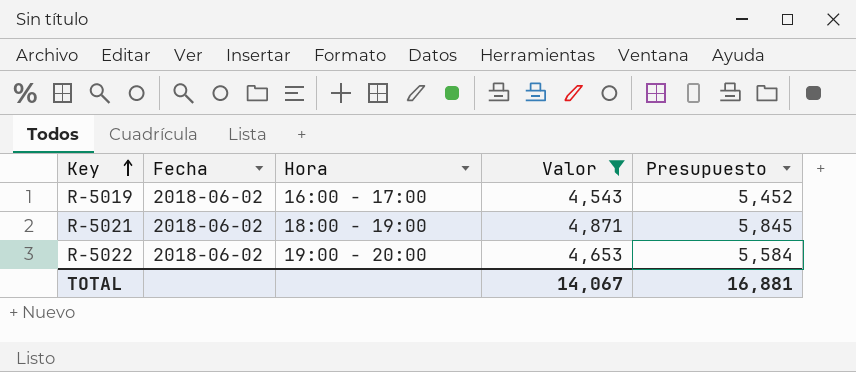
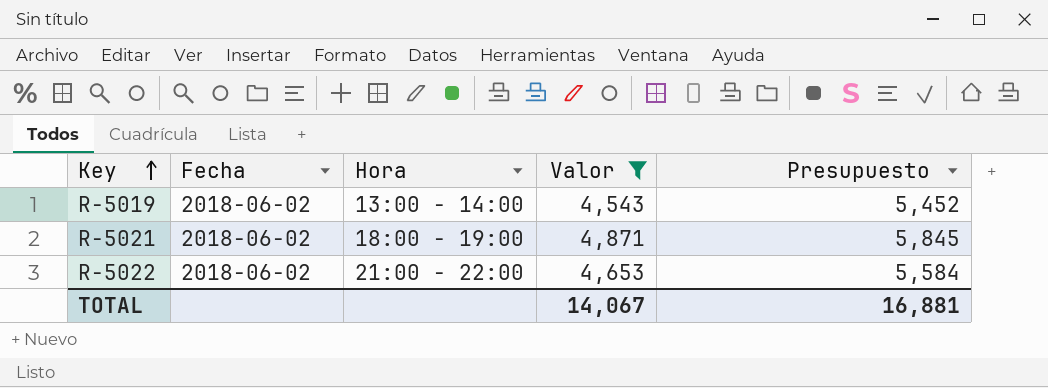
R-5019 | Hora: 16:00 - 17:00 -> 13:00 - 14:00
R-5022 | Hora: 19:00 - 20:00 -> 21:00 - 22:00

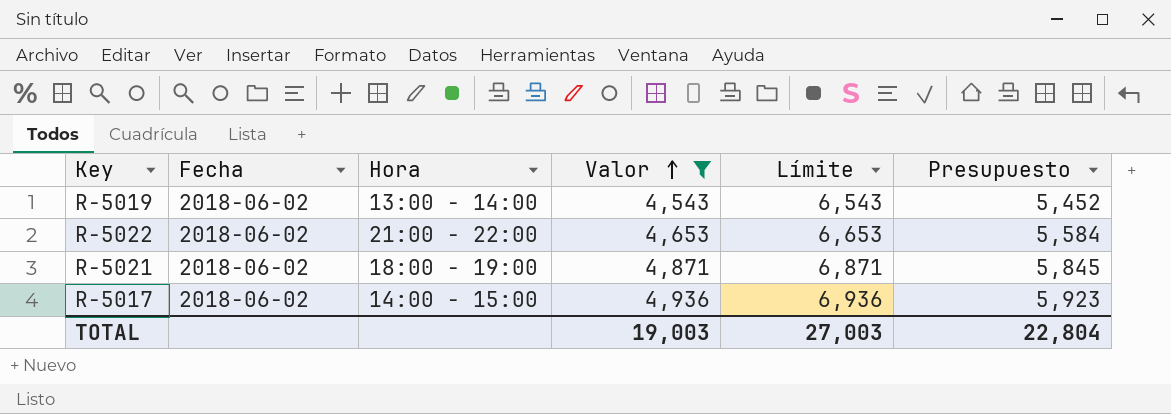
row order: Key ascending -> Valor ascending
column Límite | formula: none -> [Valor] + 2
row R-5017: none -> 2018-06-02 | 14:00 - 15:00 | 4,936 | 6,936 | 5,923
TOTAL | Valor: 14,067 -> 19,003
TOTAL | Presupuesto: 16,881 -> 22,804

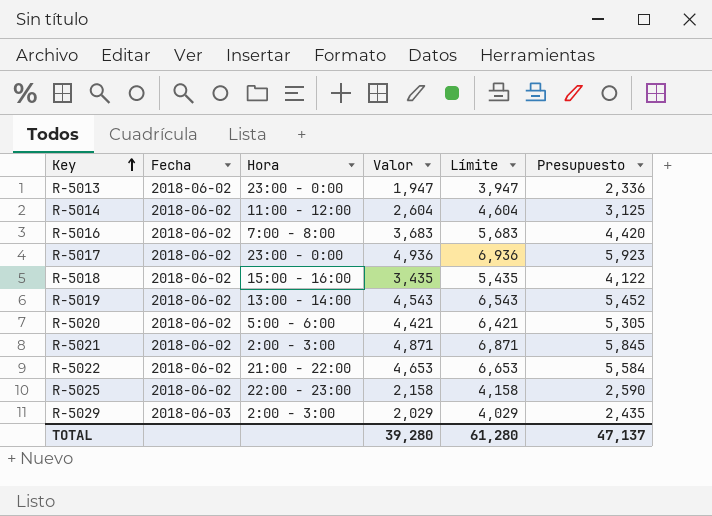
filter: Valor >= 4,543 -> none
row order: Valor ascending -> Key ascending
R-5017 | Hora: 14:00 - 15:00 -> 23:00 - 0:00
R-5021 | Hora: 18:00 - 19:00 -> 2:00 - 3:00
TOTAL | Valor: 19,003 -> 39,280
TOTAL | Límite: 27,003 -> 61,280
TOTAL | Presupuesto: 22,804 -> 47,137

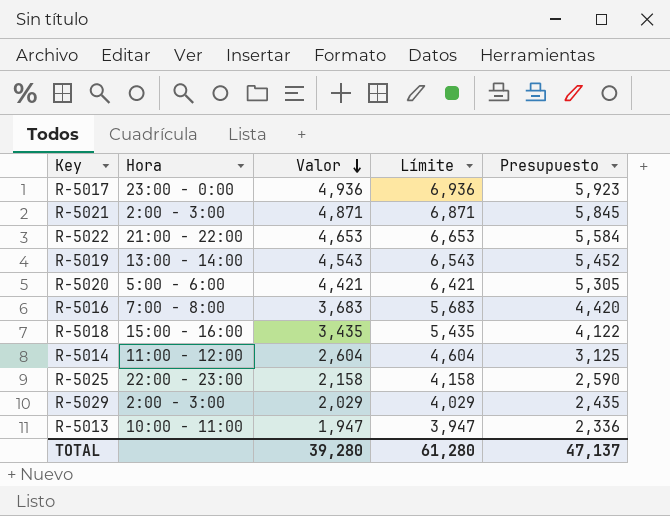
row order: Key ascending -> Valor descending
column Fecha | position: 2 -> none
R-5013 | Hora: 23:00 - 0:00 -> 10:00 - 11:00

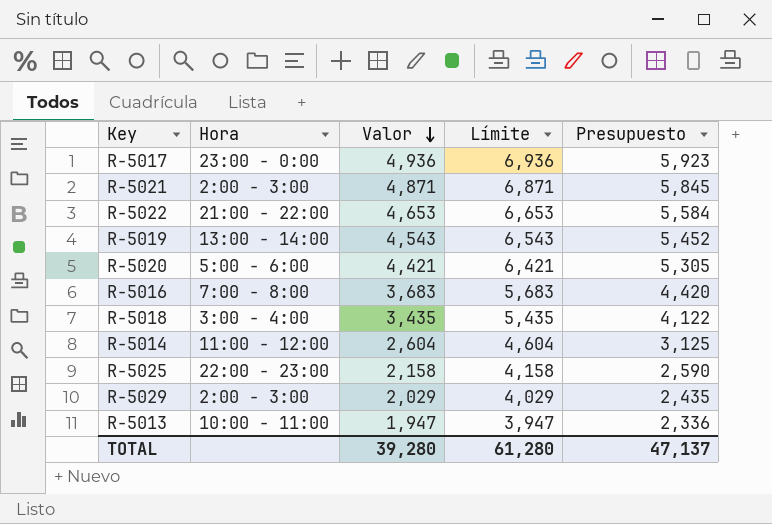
R-5018 | Hora: 15:00 - 16:00 -> 3:00 - 4:00

